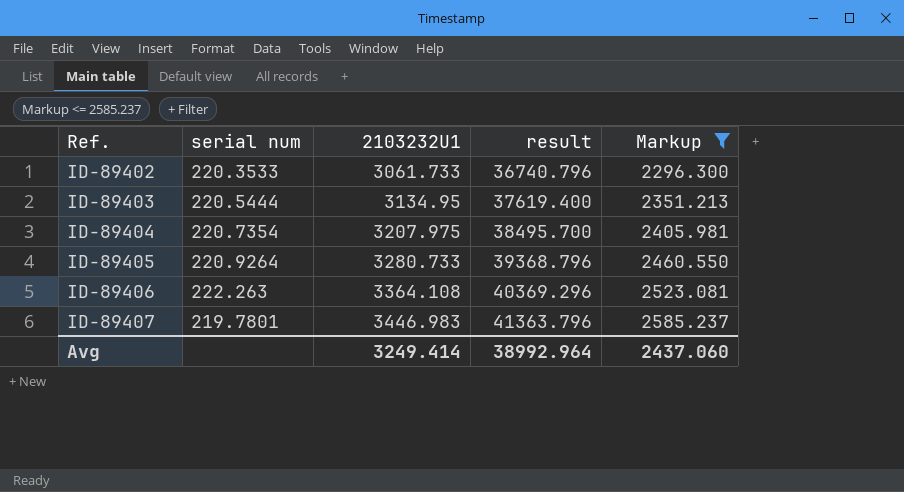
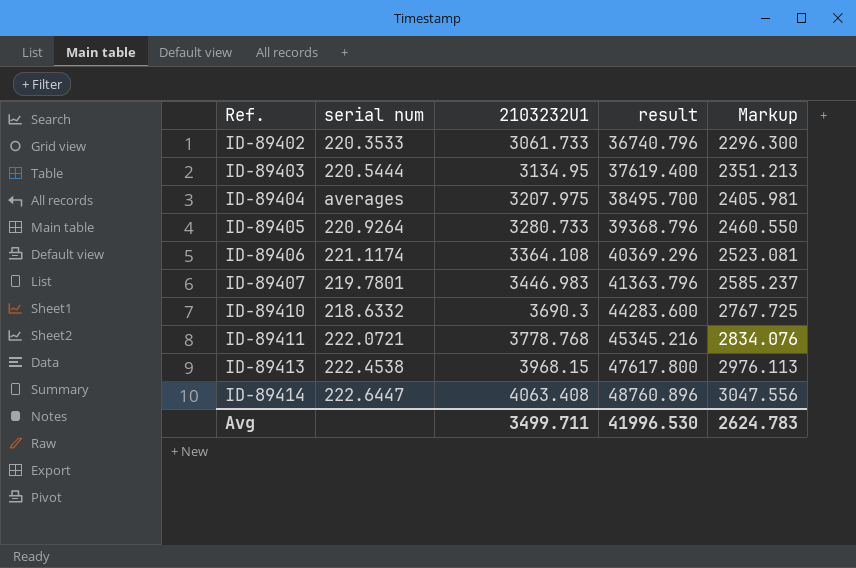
filter: Markup <= 2585.237 -> none
ID-89404 | serial num: 220.7354 -> averages
ID-89406 | serial num: 222.263 -> 221.1174
Avg | 2103232U1: 3249.414 -> 3499.711
Avg | result: 38992.964 -> 41996.530
Avg | Markup: 2437.060 -> 2624.783

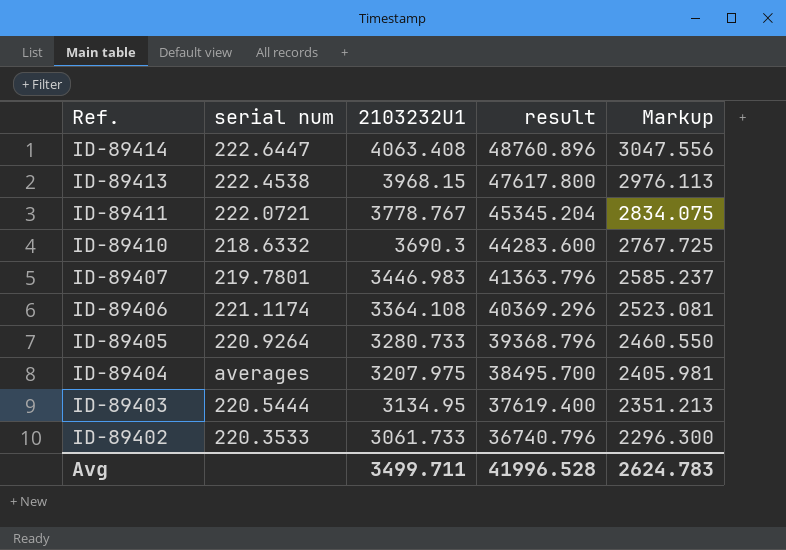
row order: Ref. ascending -> Ref. descending
ID-89411 | 2103232U1: 3778.768 -> 3778.767
ID-89411 | result: 45345.216 -> 45345.204
ID-89411 | Markup: 2834.076 -> 2834.075
Avg | result: 41996.530 -> 41996.528

